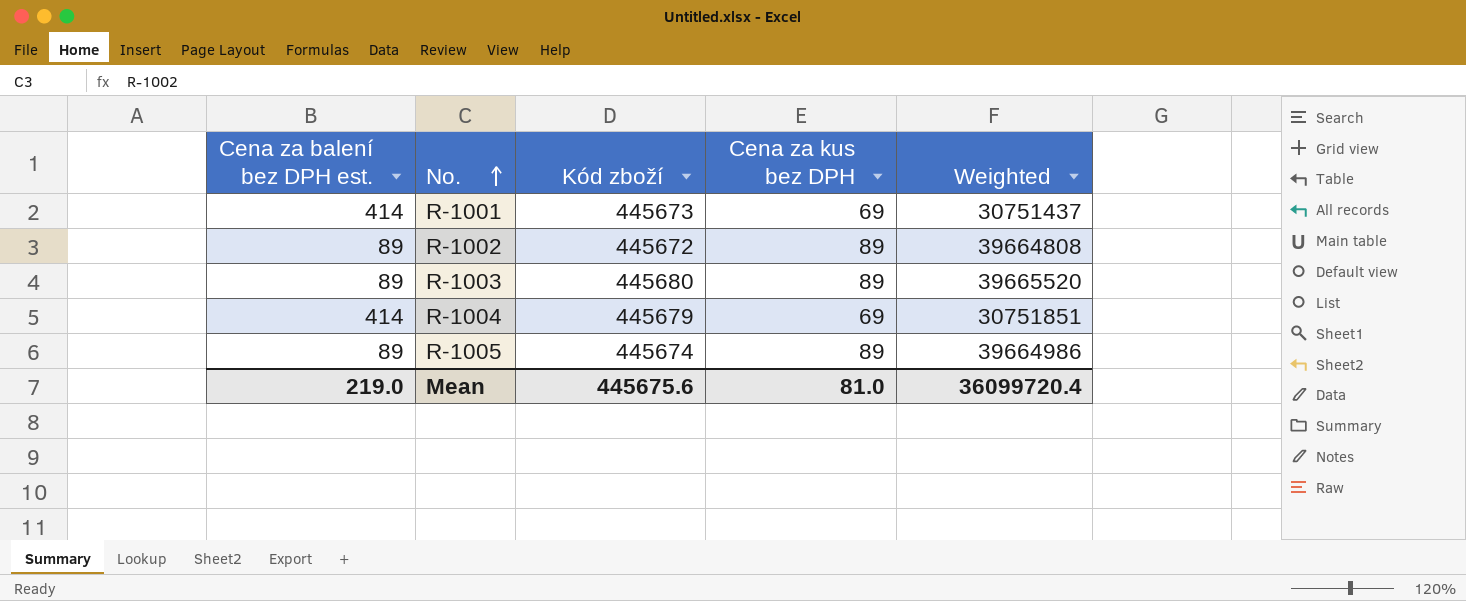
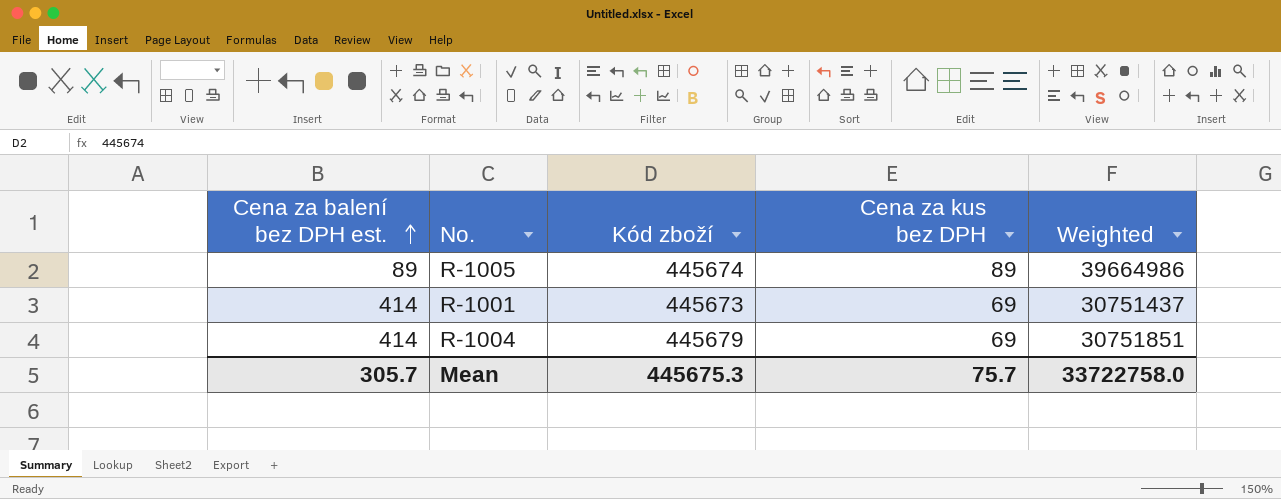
row order: No. ascending -> Cena za balení bez DPH est. ascending
row R-1002: 89 | 445672 | 89 | 39664808 -> none
row R-1003: 89 | 445680 | 89 | 39665520 -> none
Mean | Cena za balení bez DPH est.: 219.0 -> 305.7
Mean | Kód zboží: 445675.6 -> 445675.3
Mean | Cena za kus bez DPH: 81.0 -> 75.7
Mean | Weighted: 36099720.4 -> 33722758.0

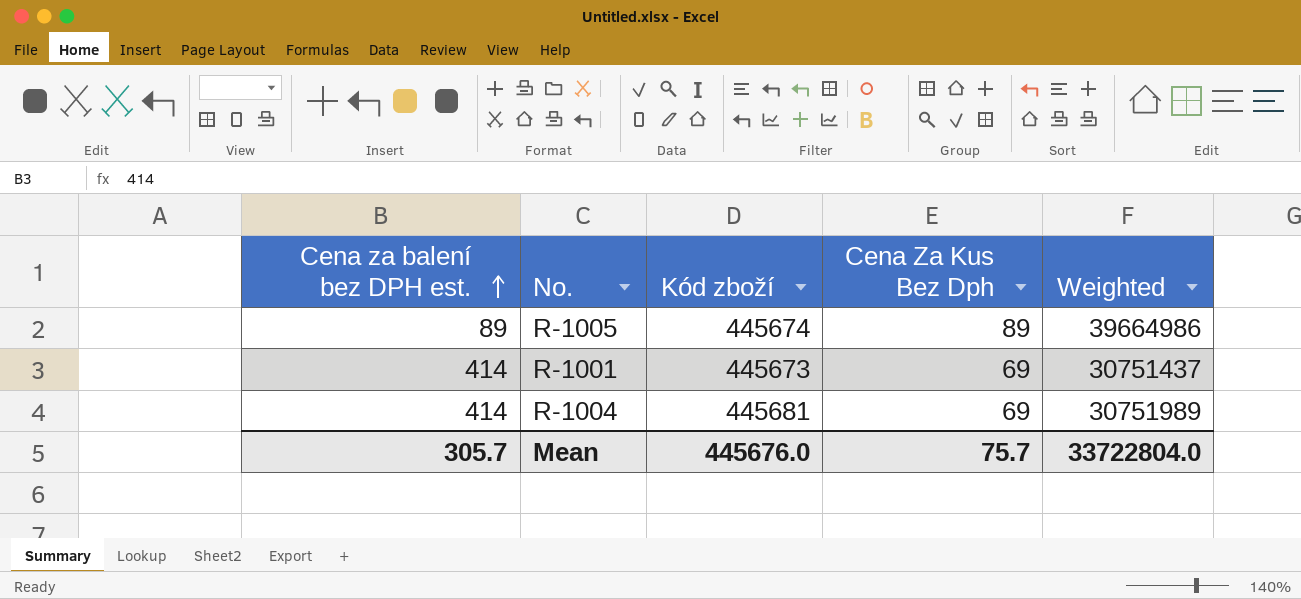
column name: Cena za kus bez DPH -> Cena Za Kus Bez Dph
R-1004 | Kód zboží: 445679 -> 445681
R-1004 | Weighted: 30751851 -> 30751989
Mean | Kód zboží: 445675.3 -> 445676.0
Mean | Weighted: 33722758.0 -> 33722804.0

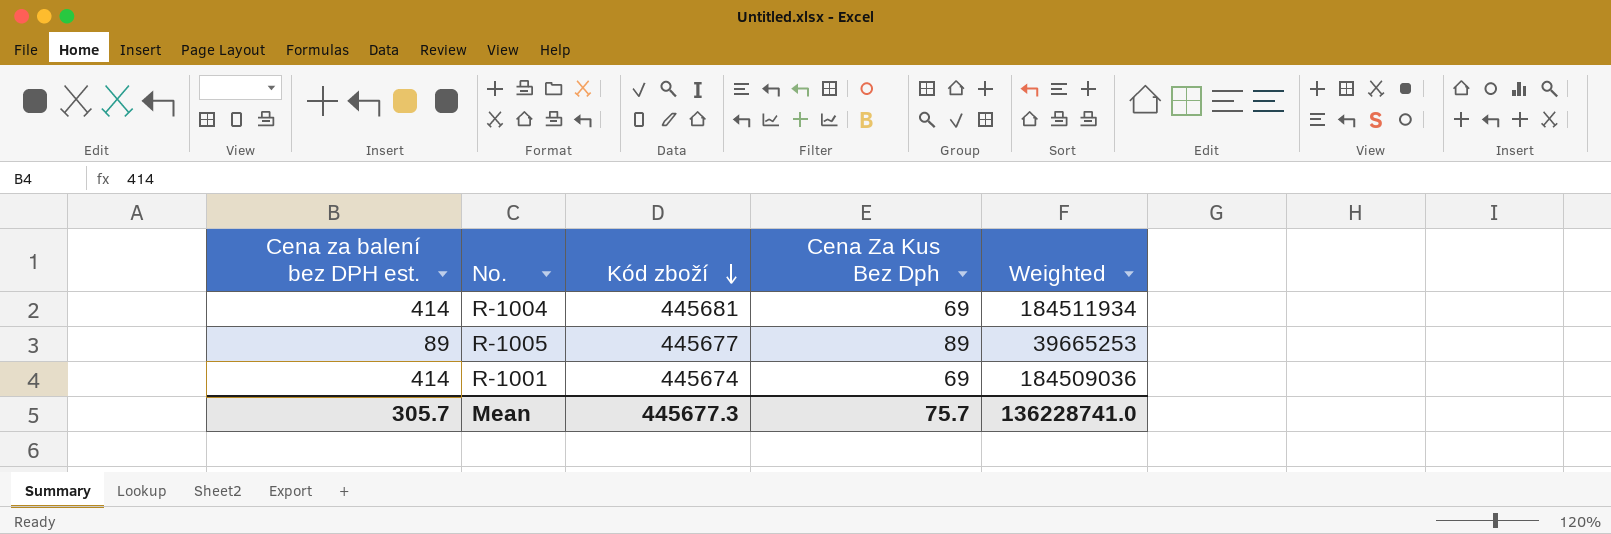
row order: Cena za balení bez DPH est. ascending -> Kód zboží descending
column Weighted | formula: [Kód zboží] * [Cena Za Kus Bez Dph] -> [Cena za balení bez DPH est.] * [Kód zboží]
R-1005 | Kód zboží: 445674 -> 445677
R-1001 | Kód zboží: 445673 -> 445674
Mean | Kód zboží: 445676.0 -> 445677.3
Mean | Weighted: 33722804.0 -> 136228741.0

